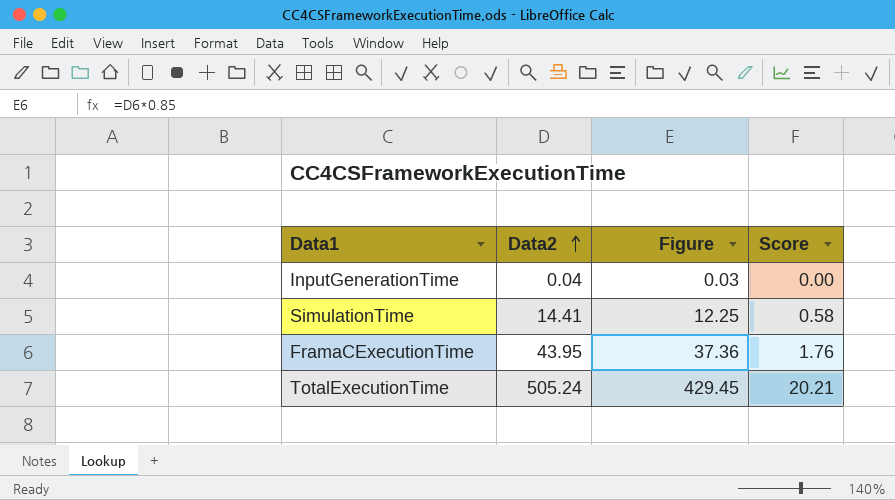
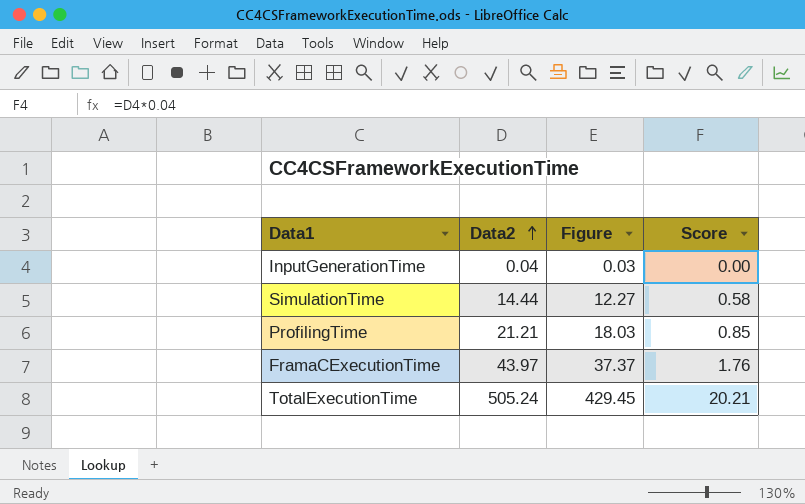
SimulationTime | Data2: 14.41 -> 14.44
SimulationTime | Figure: 12.25 -> 12.27
row ProfilingTime: none -> 21.21 | 18.03 | 0.85
FramaCExecutionTime | Data2: 43.95 -> 43.97
FramaCExecutionTime | Figure: 37.36 -> 37.37

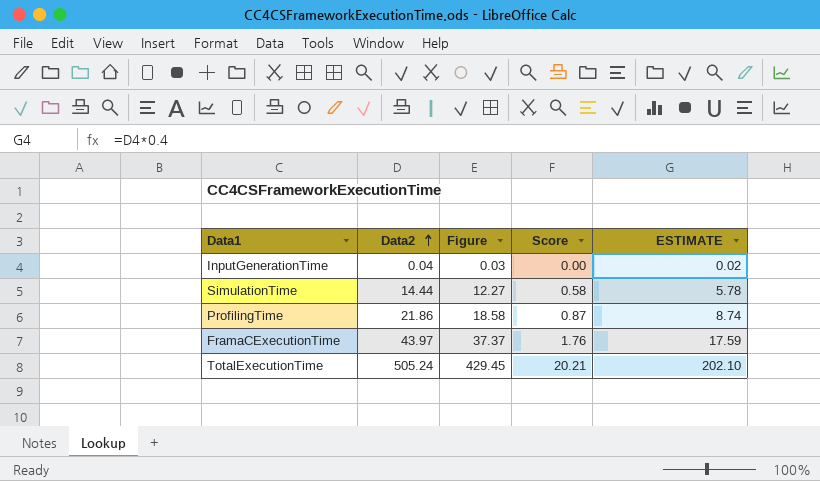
column ESTIMATE | formula: none -> [Data2] * 0.4
ProfilingTime | Data2: 21.21 -> 21.86
ProfilingTime | Figure: 18.03 -> 18.58
ProfilingTime | Score: 0.85 -> 0.87

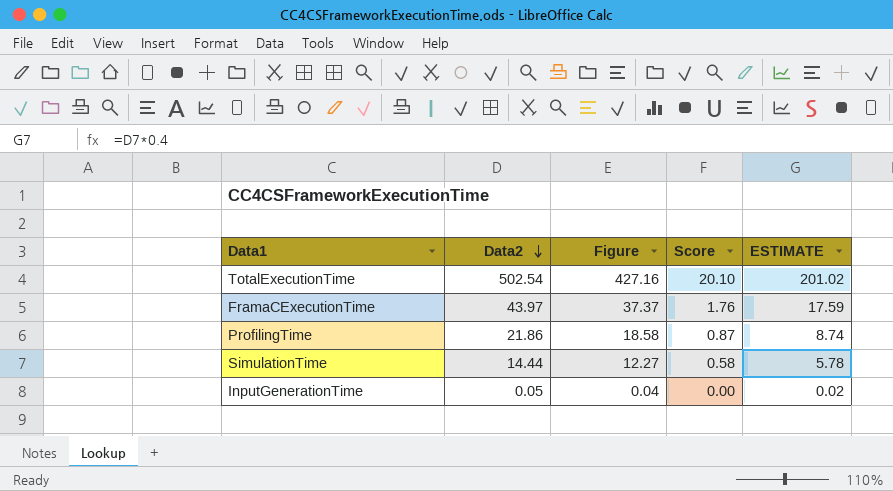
row order: Data2 ascending -> Data2 descending
TotalExecutionTime | Data2: 505.24 -> 502.54
TotalExecutionTime | Figure: 429.45 -> 427.16
TotalExecutionTime | Score: 20.21 -> 20.10
TotalExecutionTime | ESTIMATE: 202.10 -> 201.02
InputGenerationTime | Data2: 0.04 -> 0.05
InputGenerationTime | Figure: 0.03 -> 0.04

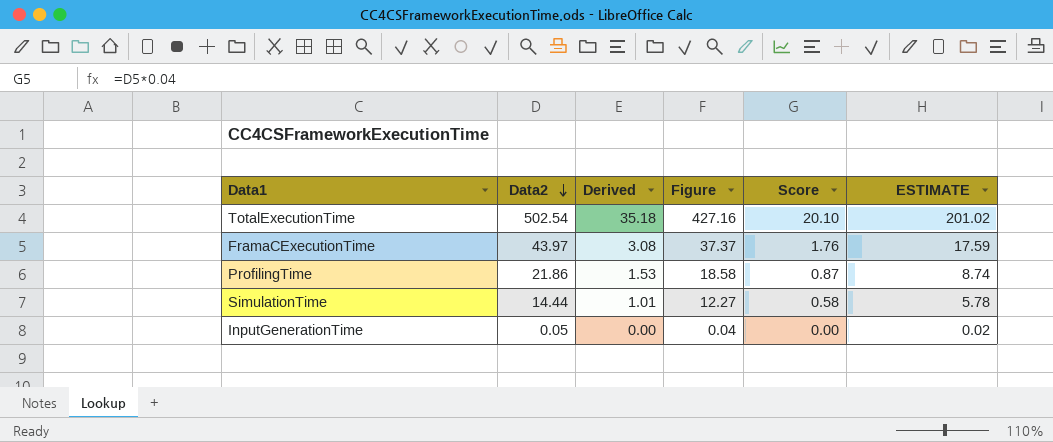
column Derived | formula: none -> [Data2] * 0.07

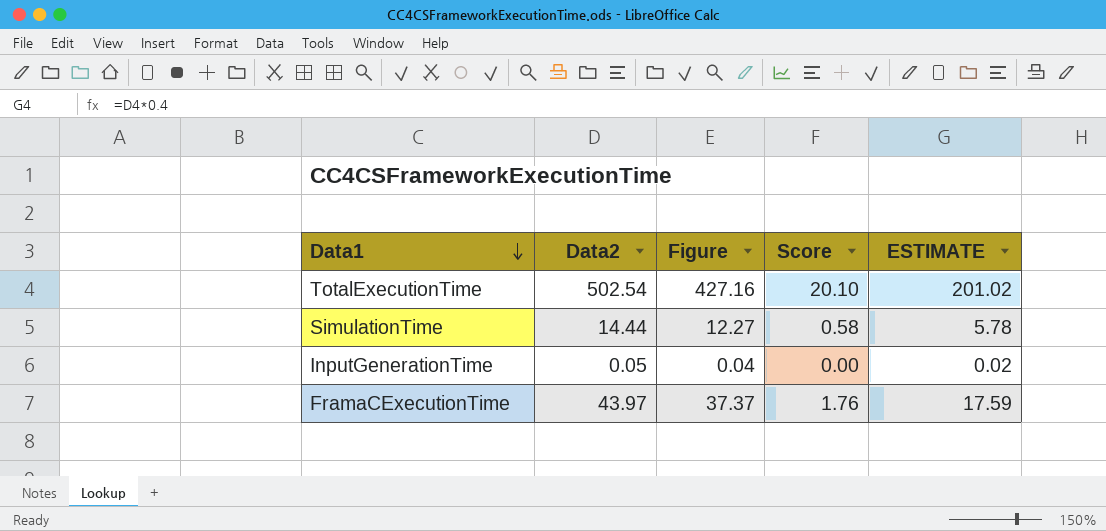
row order: Data2 descending -> Data1 descending
column Derived | formula: [Data2] * 0.07 -> none
row ProfilingTime: 21.86 | 1.53 | 18.58 | 0.87 | 8.74 -> none

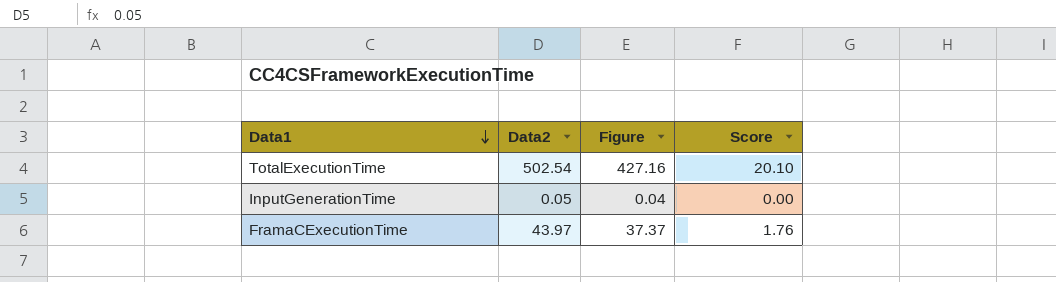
column ESTIMATE | formula: [Data2] * 0.4 -> none
row SimulationTime: 14.44 | 12.27 | 0.58 | 5.78 -> none

